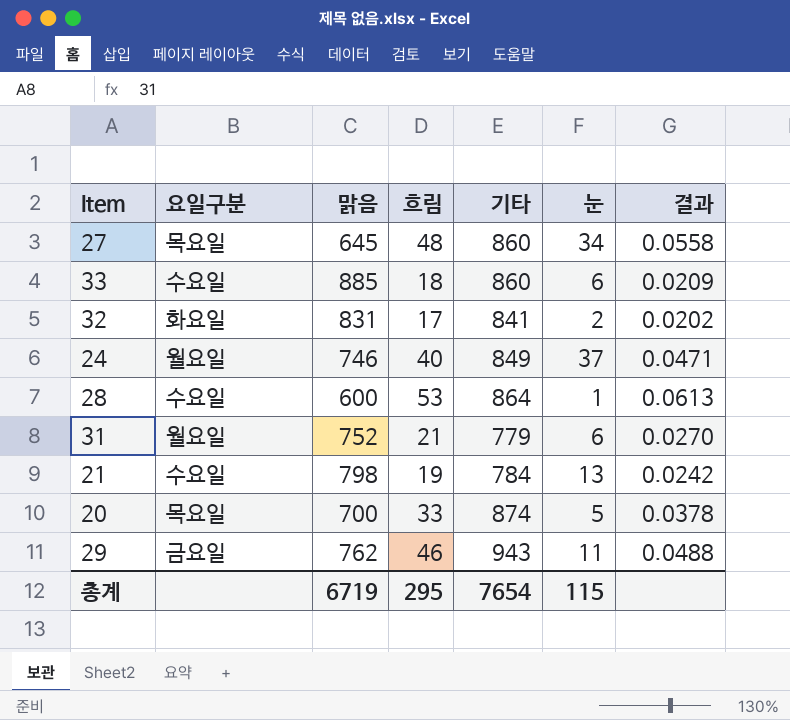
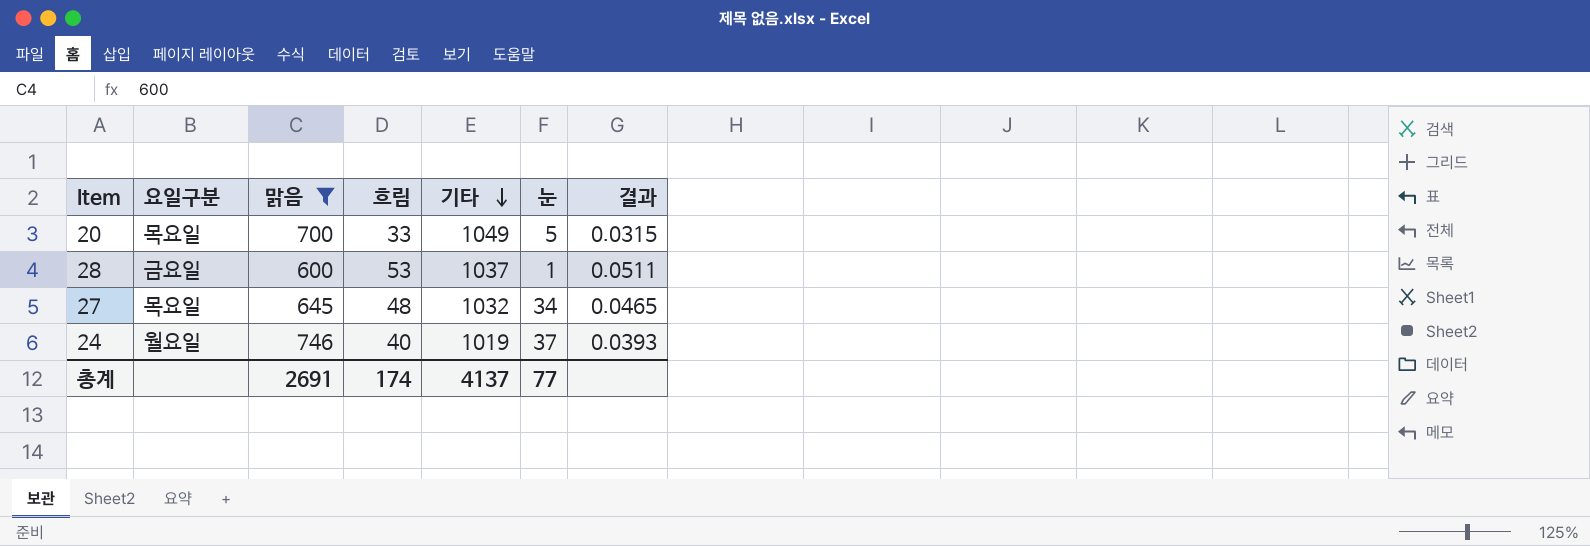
filter: none -> 맑음 <= 746
row order: none -> 기타 descending
20 | 기타: 874 -> 1049
20 | 결과: 0.0378 -> 0.0315
28 | 요일구분: 수요일 -> 금요일
28 | 기타: 864 -> 1037
28 | 결과: 0.0613 -> 0.0511
27 | 기타: 860 -> 1032
27 | 결과: 0.0558 -> 0.0465
24 | 기타: 849 -> 1019
24 | 결과: 0.0471 -> 0.0393
총계 | 맑음: 6719 -> 2691
총계 | 흐림: 295 -> 174
총계 | 기타: 7654 -> 4137
총계 | 눈: 115 -> 77

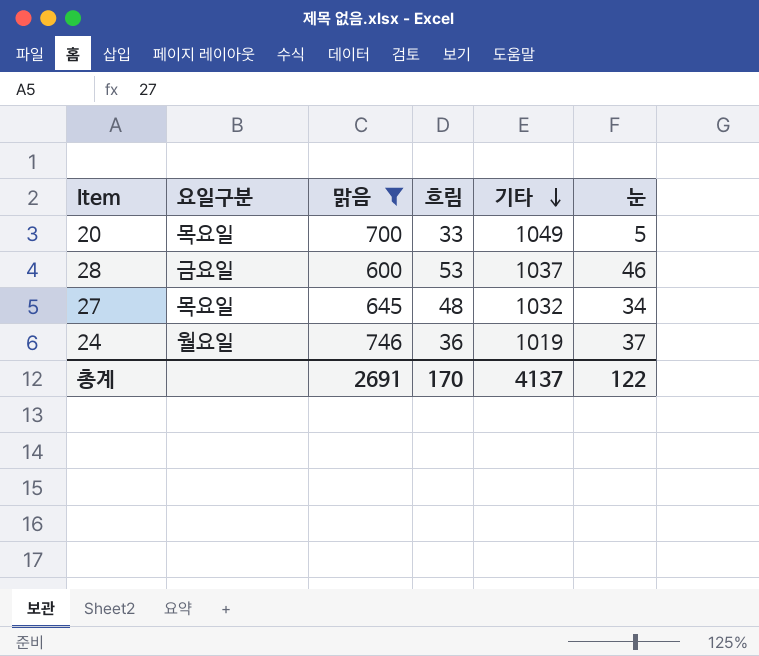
column 결과 | formula: [흐림] / [기타] -> none
28 | 눈: 1 -> 46
24 | 흐림: 40 -> 36
총계 | 흐림: 174 -> 170
총계 | 눈: 77 -> 122

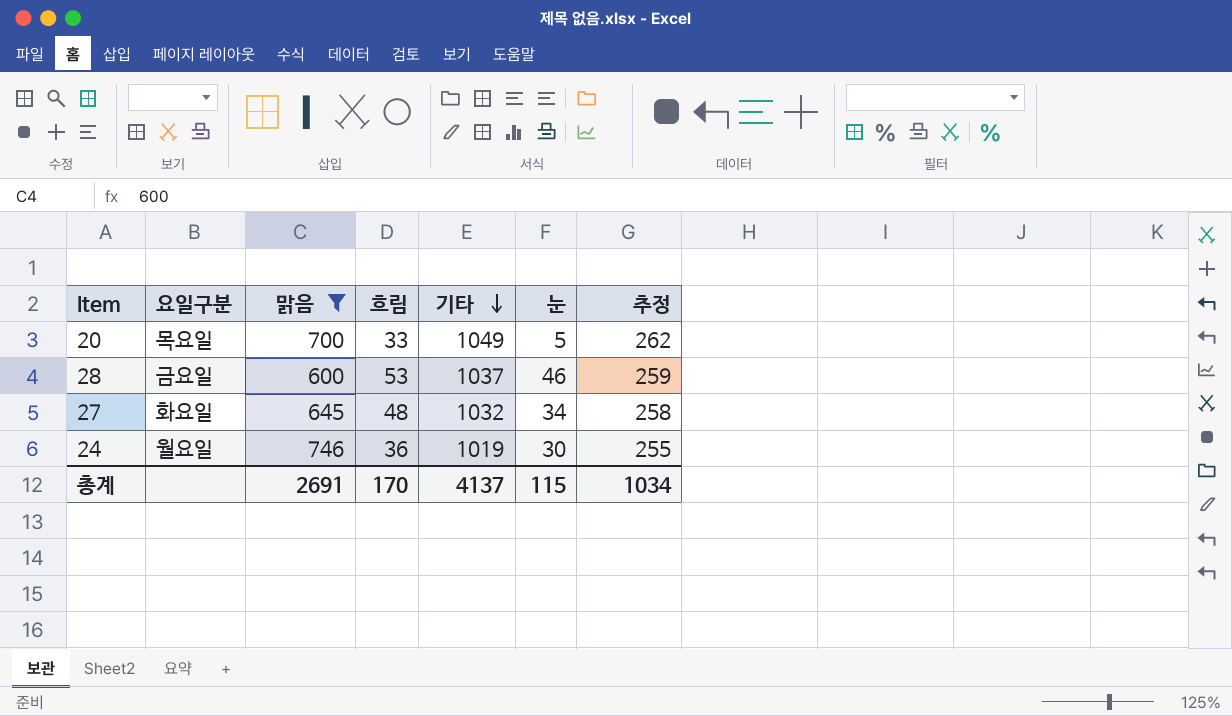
column 추정 | formula: none -> [기타] * 0.25
27 | 요일구분: 목요일 -> 화요일
24 | 눈: 37 -> 30
총계 | 눈: 122 -> 115

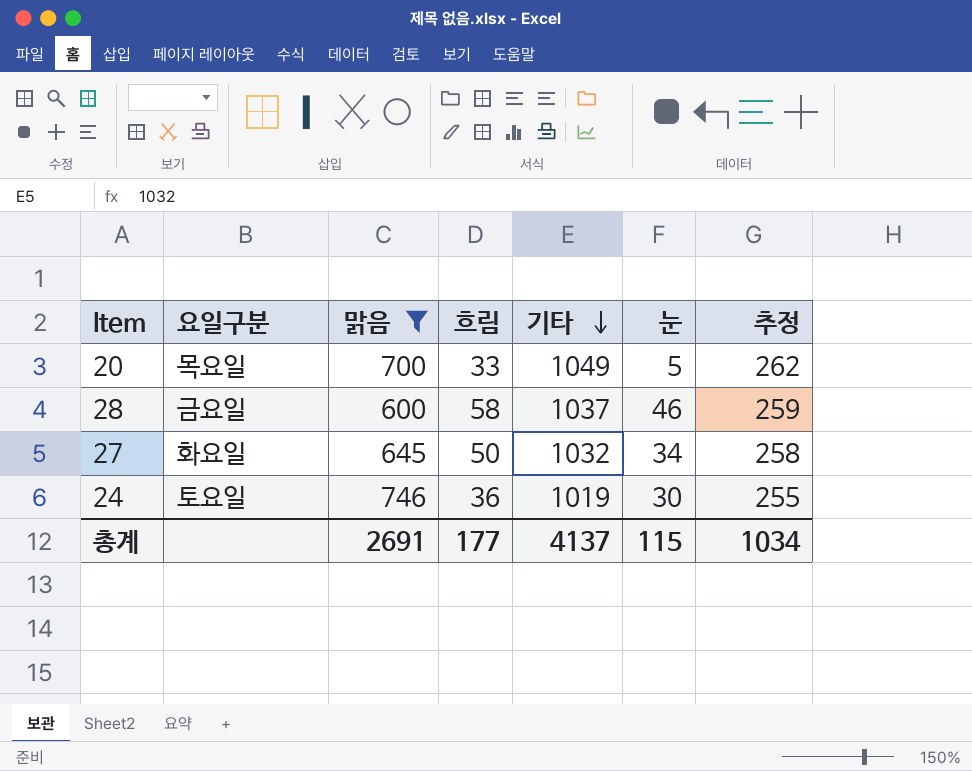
28 | 흐림: 53 -> 58
27 | 흐림: 48 -> 50
24 | 요일구분: 월요일 -> 토요일
총계 | 흐림: 170 -> 177

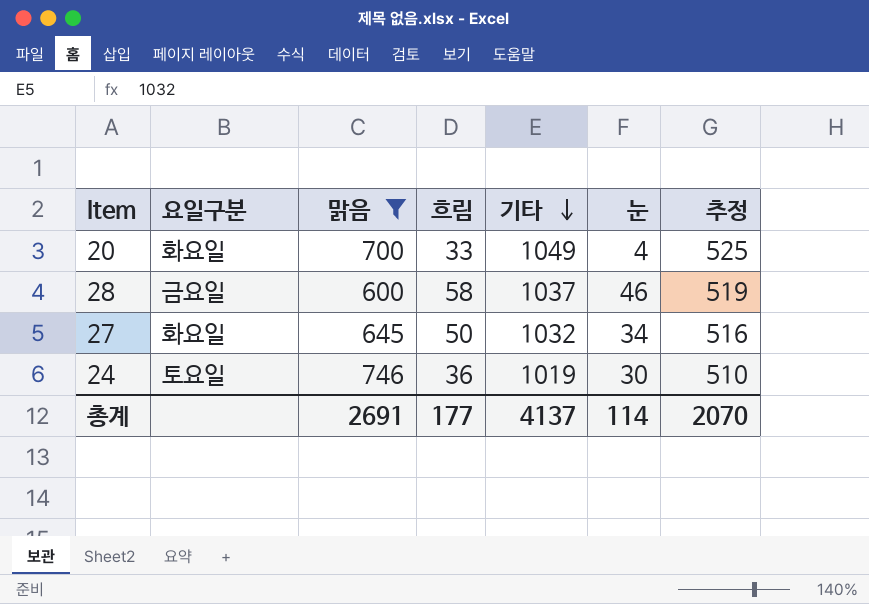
column 추정 | formula: [기타] * 0.25 -> [기타] * 0.5
20 | 요일구분: 목요일 -> 화요일
20 | 눈: 5 -> 4
총계 | 눈: 115 -> 114
총계 | 추정: 1034 -> 2070

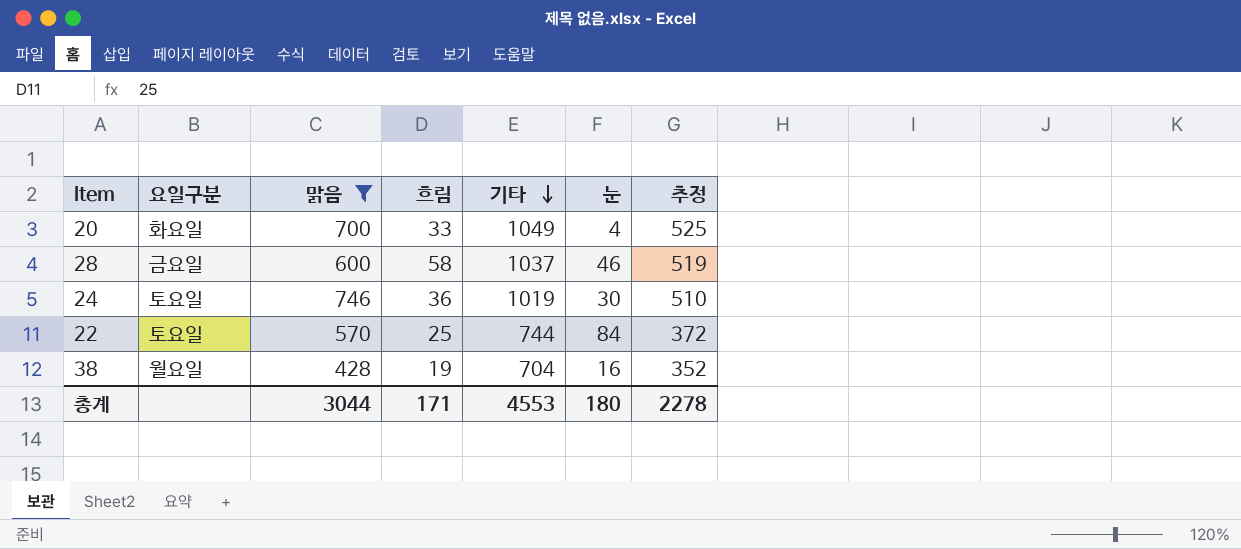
row 27: 화요일 | 645 | 50 | 1032 | 34 | 516 -> none
row 22: none -> 토요일 | 570 | 25 | 744 | 84 | 372
row 38: none -> 월요일 | 428 | 19 | 704 | 16 | 352
총계 | 맑음: 2691 -> 3044
총계 | 흐림: 177 -> 171
총계 | 기타: 4137 -> 4553
총계 | 눈: 114 -> 180
총계 | 추정: 2070 -> 2278

